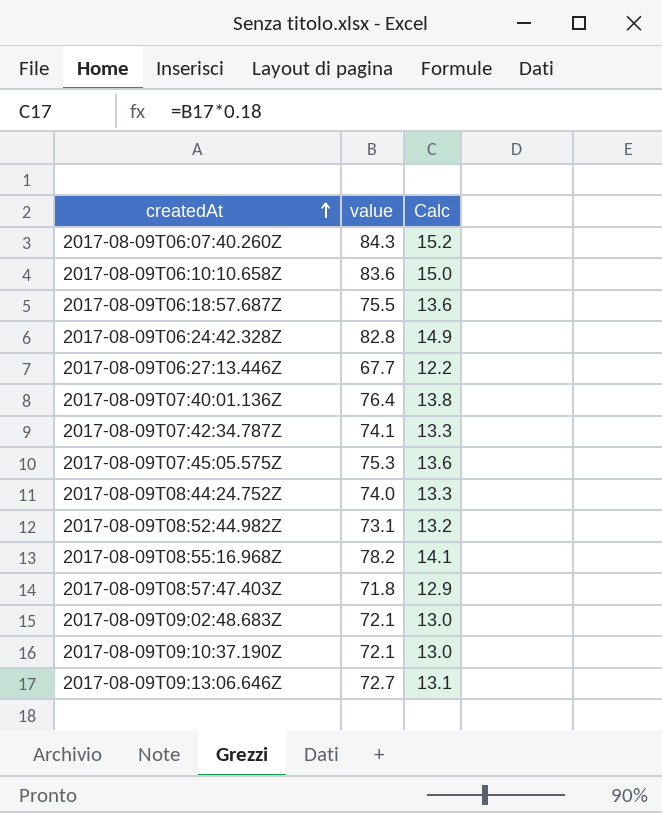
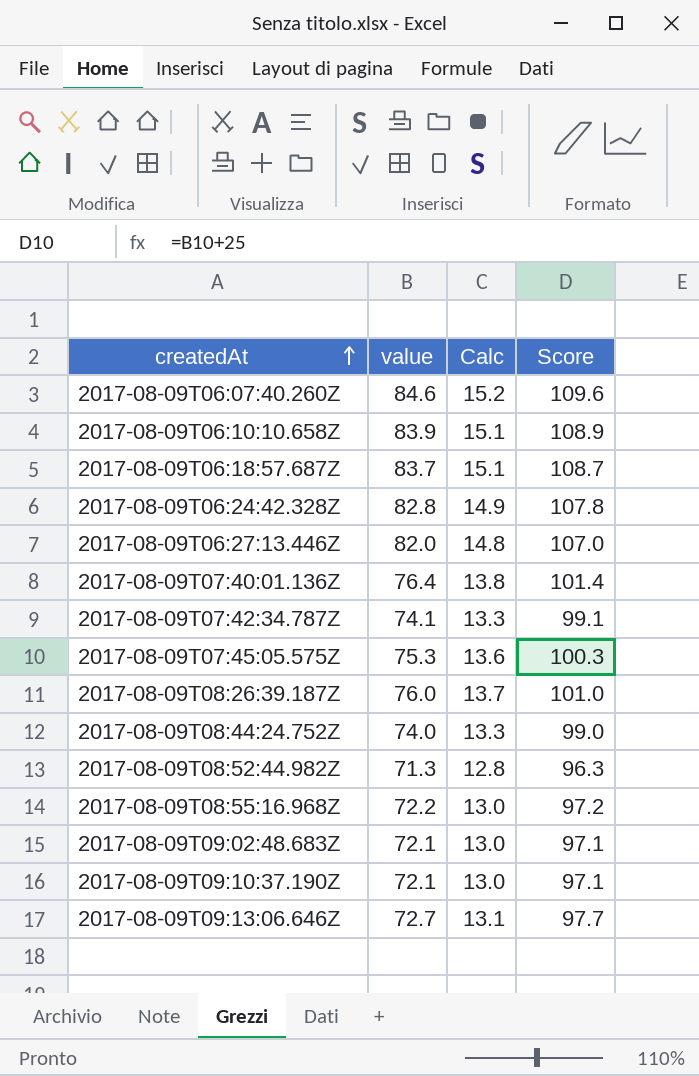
column Score | formula: none -> [value] + 25
row 2017-08-09T08:57:47.403Z: 71.8 | 12.9 -> none
2017-08-09T06:07:40.260Z | value: 84.3 -> 84.6
2017-08-09T06:10:10.658Z | value: 83.6 -> 83.9
2017-08-09T06:10:10.658Z | Calc: 15.0 -> 15.1
2017-08-09T06:18:57.687Z | value: 75.5 -> 83.7
2017-08-09T06:18:57.687Z | Calc: 13.6 -> 15.1
2017-08-09T06:27:13.446Z | value: 67.7 -> 82.0
2017-08-09T06:27:13.446Z | Calc: 12.2 -> 14.8
row 2017-08-09T08:26:39.187Z: none -> 76.0 | 13.7 | 101.0
2017-08-09T08:52:44.982Z | value: 73.1 -> 71.3
2017-08-09T08:52:44.982Z | Calc: 13.2 -> 12.8
2017-08-09T08:55:16.968Z | value: 78.2 -> 72.2
2017-08-09T08:55:16.968Z | Calc: 14.1 -> 13.0

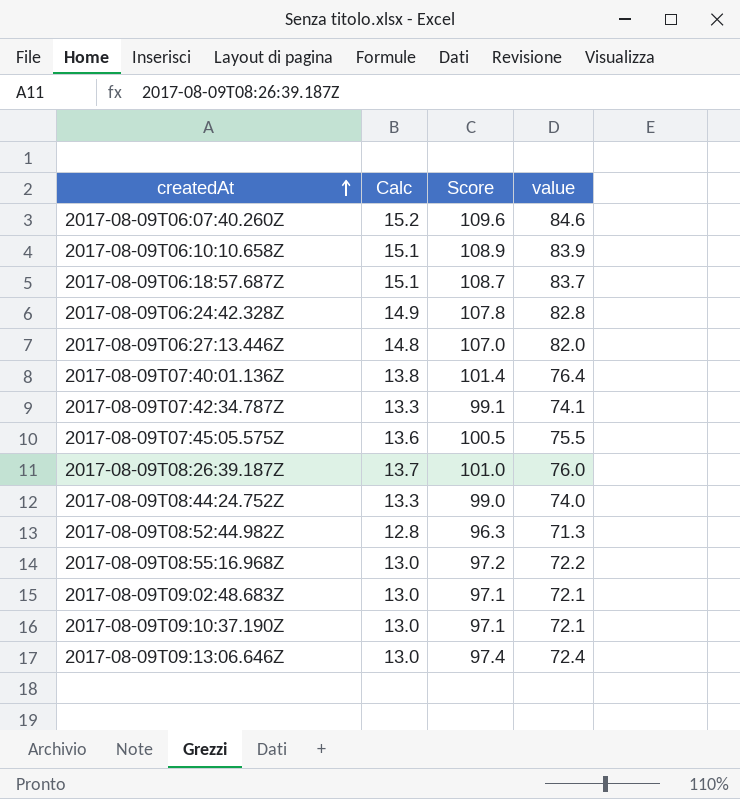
column value | position: 2 -> 4
2017-08-09T07:45:05.575Z | Score: 100.3 -> 100.5
2017-08-09T07:45:05.575Z | value: 75.3 -> 75.5
2017-08-09T09:13:06.646Z | Calc: 13.1 -> 13.0
2017-08-09T09:13:06.646Z | Score: 97.7 -> 97.4
2017-08-09T09:13:06.646Z | value: 72.7 -> 72.4

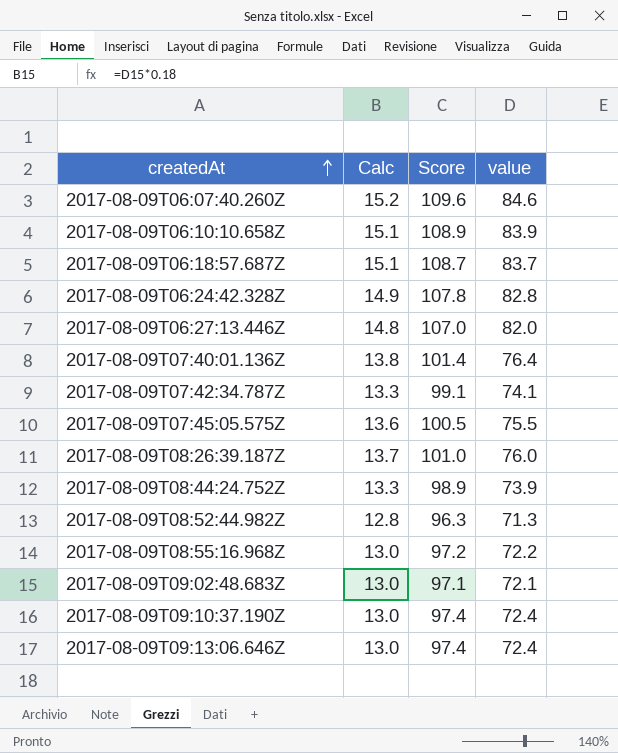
2017-08-09T08:44:24.752Z | Score: 99.0 -> 98.9
2017-08-09T08:44:24.752Z | value: 74.0 -> 73.9
2017-08-09T09:10:37.190Z | Score: 97.1 -> 97.4
2017-08-09T09:10:37.190Z | value: 72.1 -> 72.4

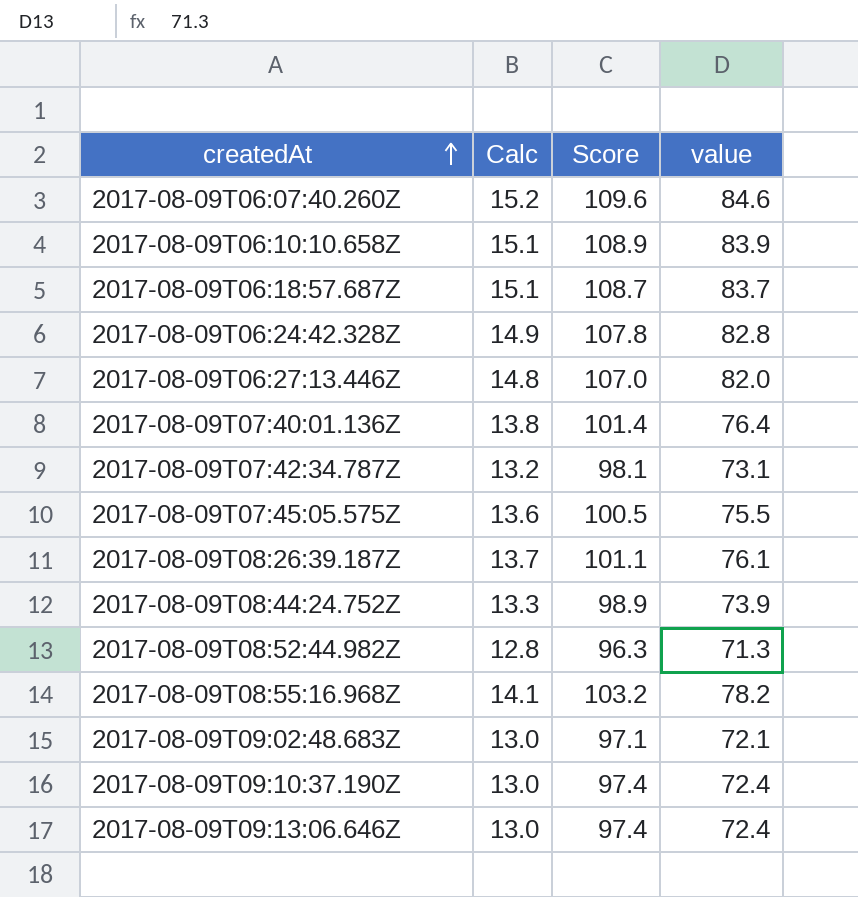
2017-08-09T07:42:34.787Z | Calc: 13.3 -> 13.2
2017-08-09T07:42:34.787Z | Score: 99.1 -> 98.1
2017-08-09T07:42:34.787Z | value: 74.1 -> 73.1
2017-08-09T08:26:39.187Z | Score: 101.0 -> 101.1
2017-08-09T08:26:39.187Z | value: 76.0 -> 76.1
2017-08-09T08:55:16.968Z | Calc: 13.0 -> 14.1
2017-08-09T08:55:16.968Z | Score: 97.2 -> 103.2
2017-08-09T08:55:16.968Z | value: 72.2 -> 78.2

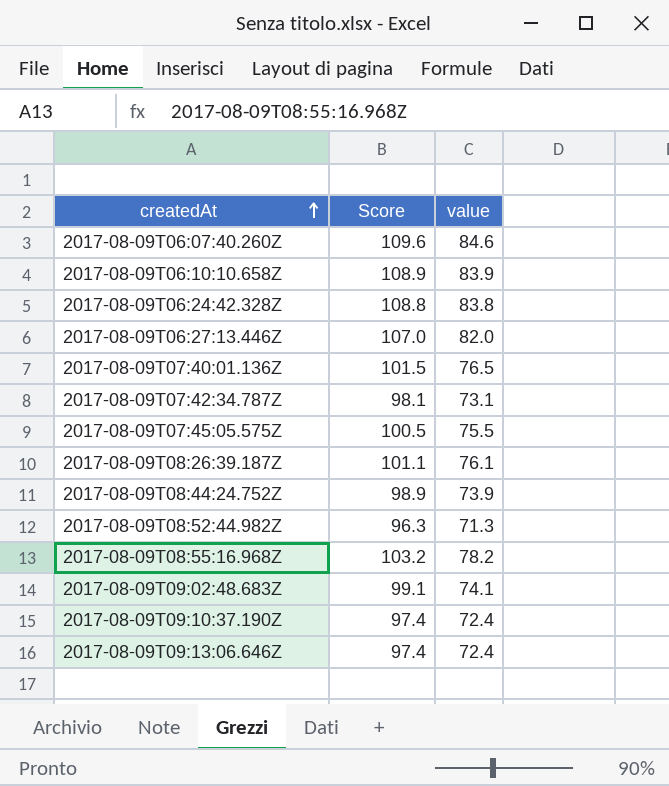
column Calc | formula: [value] * 0.18 -> none
row 2017-08-09T06:18:57.687Z: 15.1 | 108.7 | 83.7 -> none
2017-08-09T06:24:42.328Z | Score: 107.8 -> 108.8
2017-08-09T06:24:42.328Z | value: 82.8 -> 83.8
2017-08-09T07:40:01.136Z | Score: 101.4 -> 101.5
2017-08-09T07:40:01.136Z | value: 76.4 -> 76.5
2017-08-09T09:02:48.683Z | Score: 97.1 -> 99.1
2017-08-09T09:02:48.683Z | value: 72.1 -> 74.1

